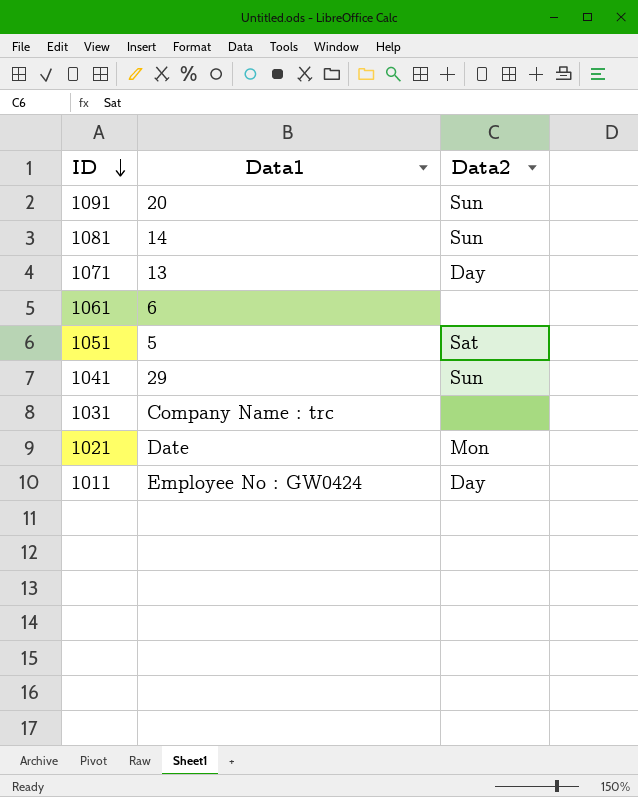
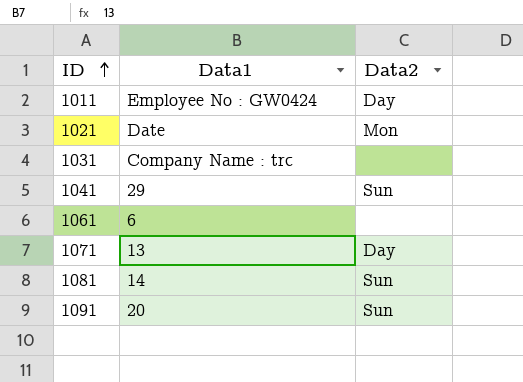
row order: ID descending -> ID ascending
row 1051: 5 | Sat -> none

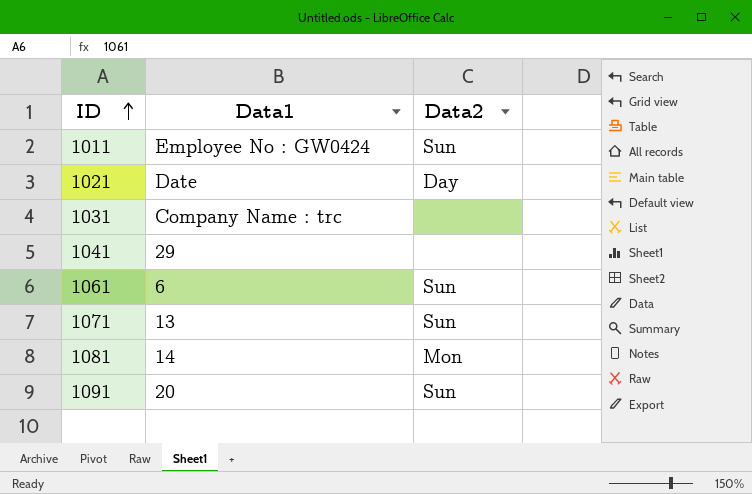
1011 | Data2: Day -> Sun
1021 | Data2: Mon -> Day
1041 | Data2: Sun -> none
1061 | Data2: none -> Sun
1071 | Data2: Day -> Sun
1081 | Data2: Sun -> Mon

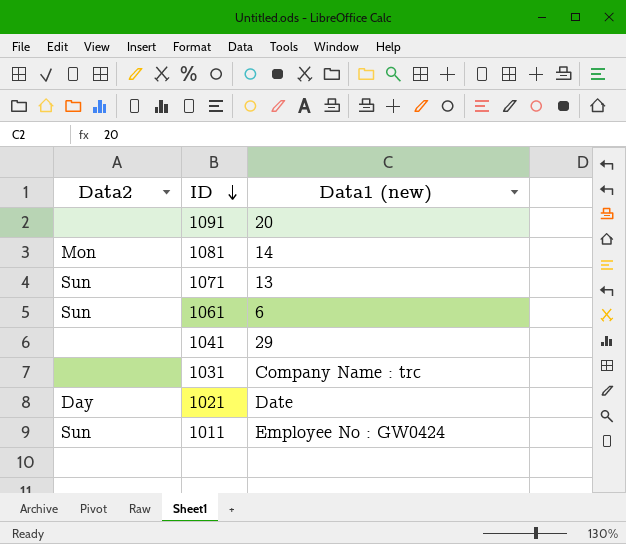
row order: ID ascending -> ID descending
column Data2 | position: 3 -> 1
column name: Data1 -> Data1 (new)
1091 | Data2: Sun -> none

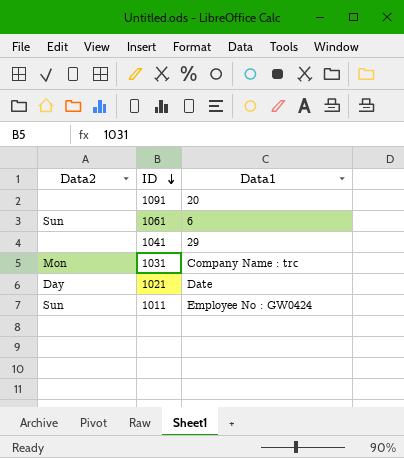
column name: Data1 (new) -> Data1
row 1081: Mon | 14 -> none
row 1071: Sun | 13 -> none
1031 | Data2: none -> Mon

